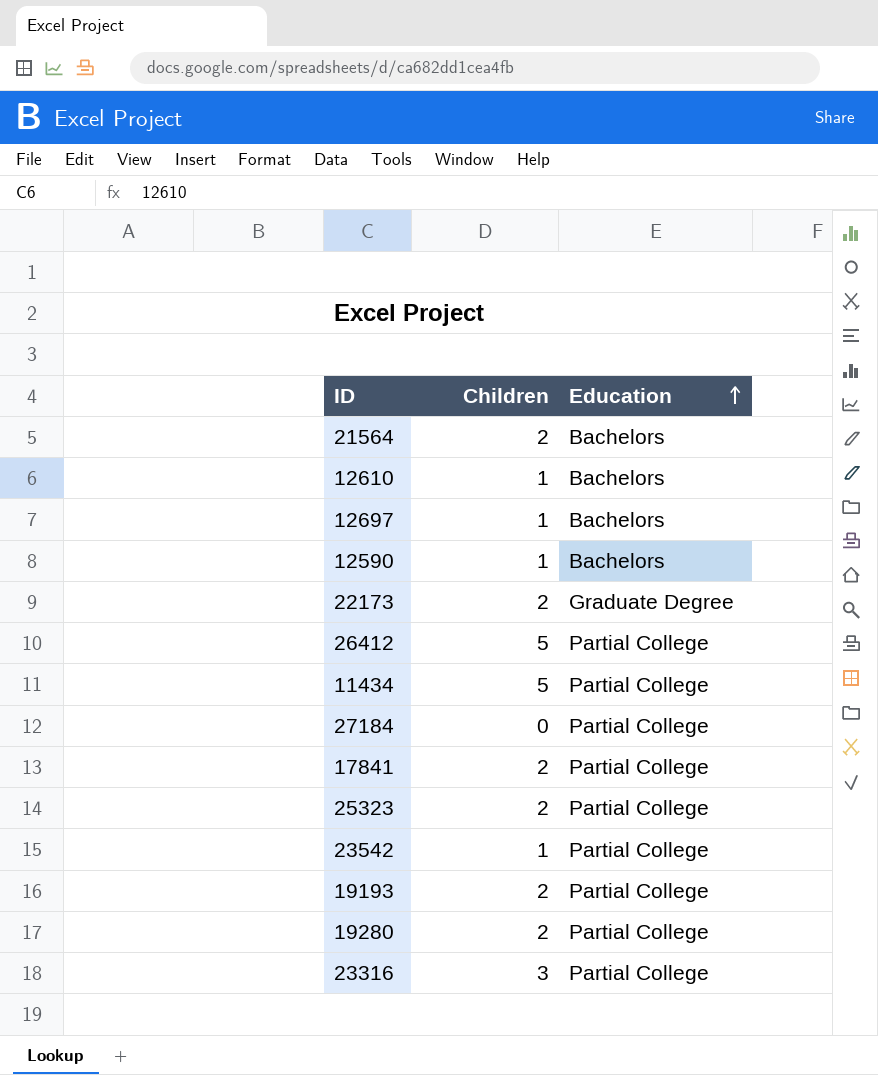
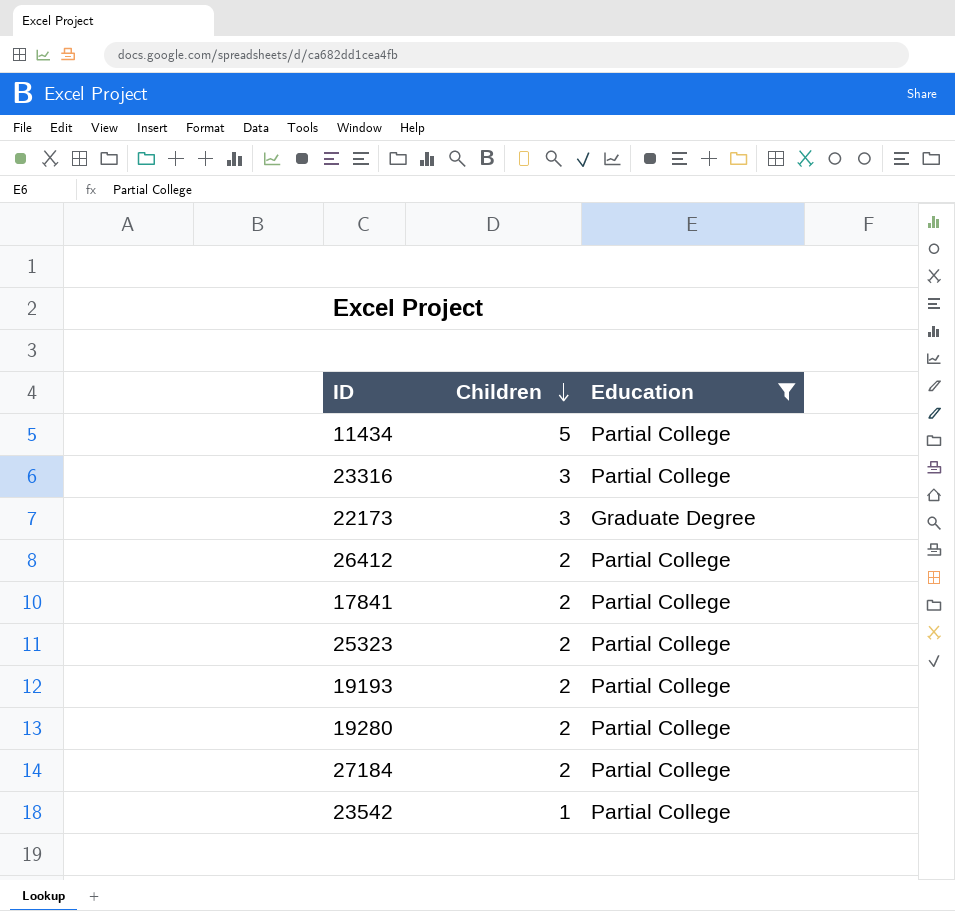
filter: none -> Education != Bachelors
row order: Education ascending -> Children descending
22173 | Children: 2 -> 3
26412 | Children: 5 -> 2
27184 | Children: 0 -> 2

